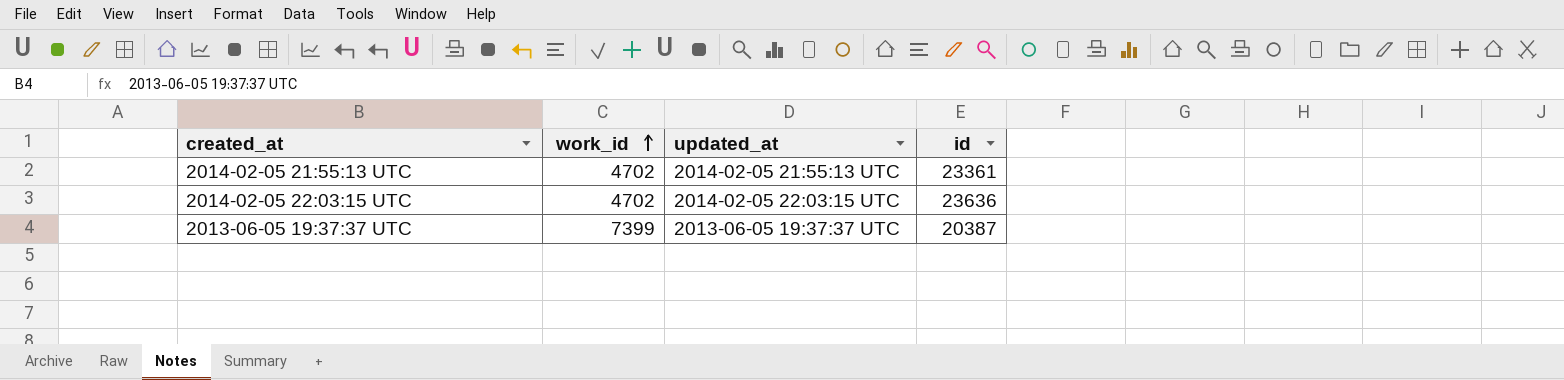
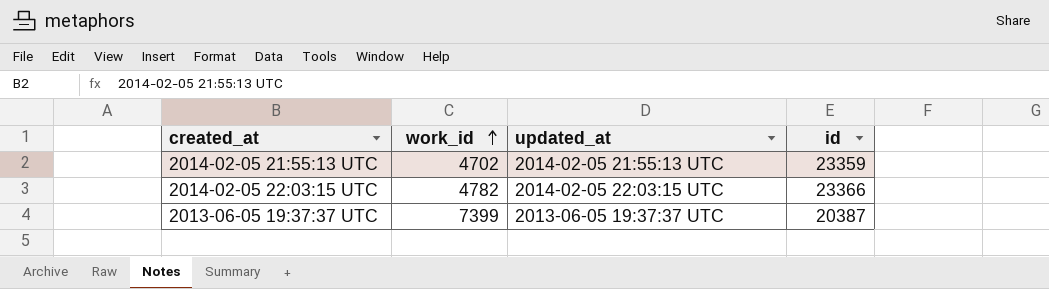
2014-02-05 21:55:13 UTC | id: 23361 -> 23359
2014-02-05 22:03:15 UTC | work_id: 4702 -> 4782
2014-02-05 22:03:15 UTC | id: 23636 -> 23366

